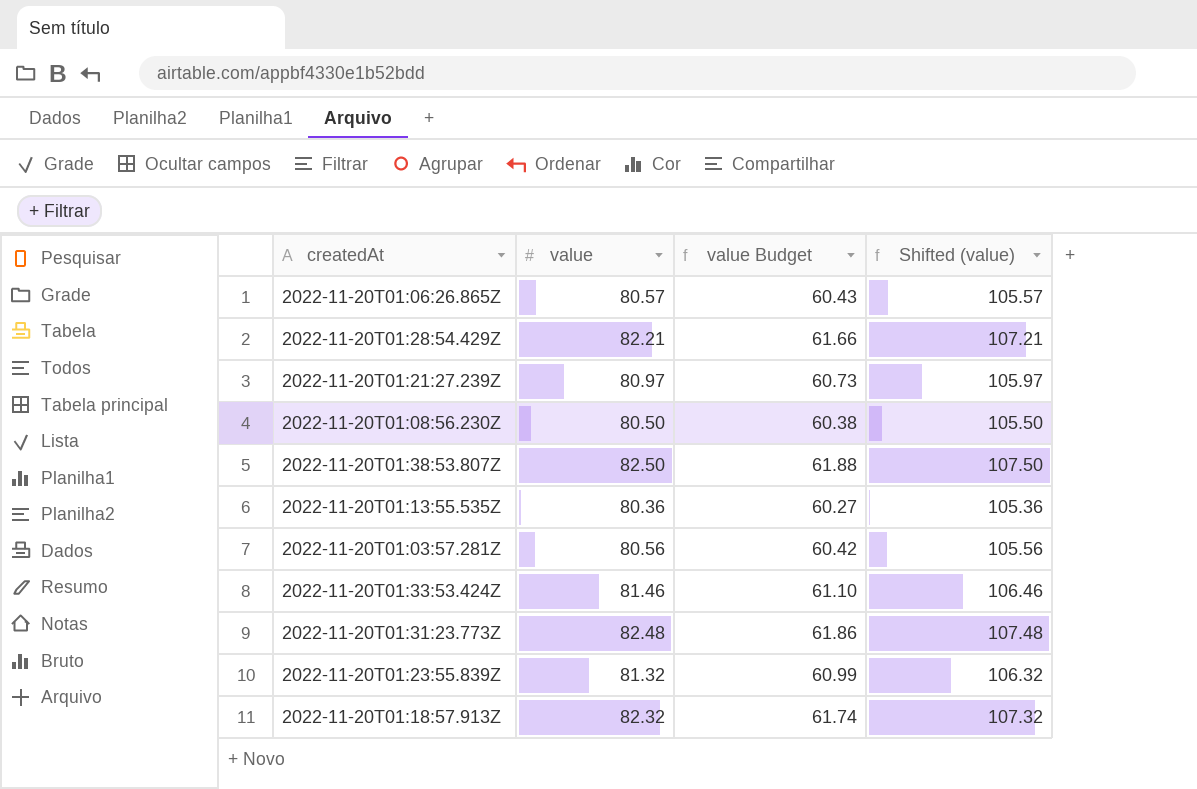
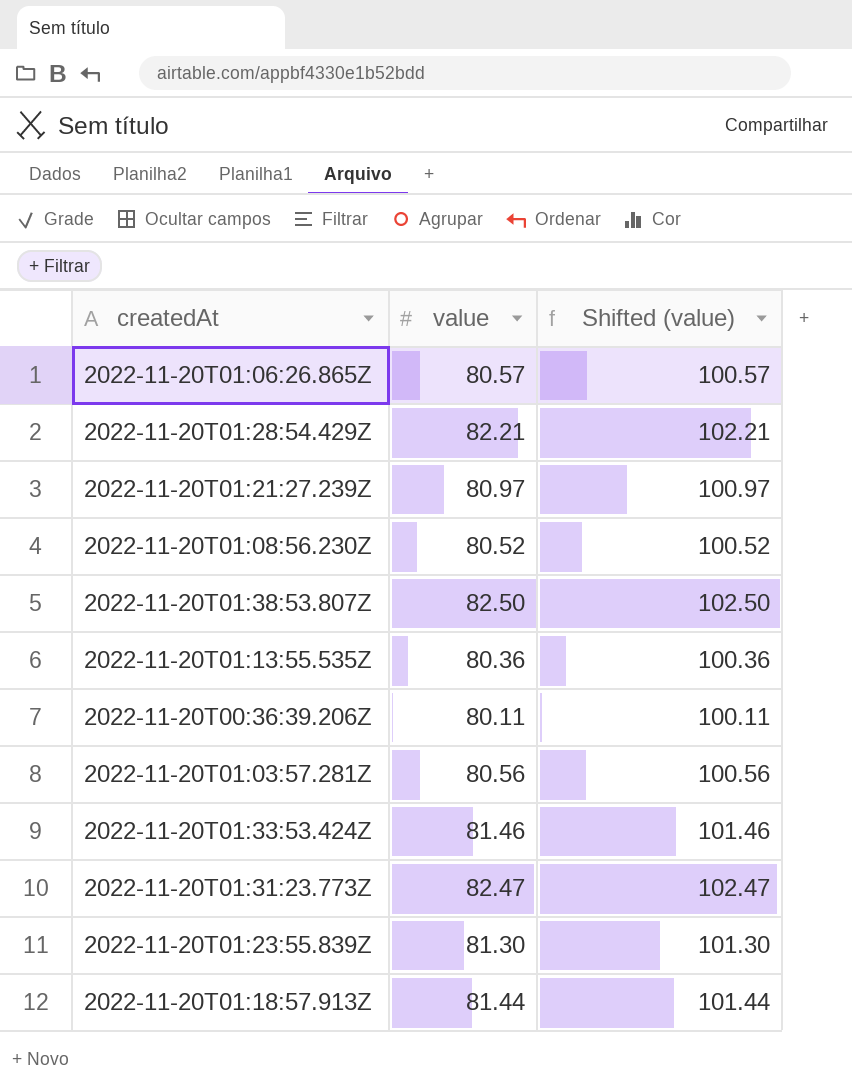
column value Budget | formula: [value] * 0.75 -> none
column Shifted (value) | formula: [value] + 25 -> [value] + 20
2022-11-20T01:08:56.230Z | value: 80.50 -> 80.52
row 2022-11-20T00:36:39.206Z: none -> 80.11 | 100.11
2022-11-20T01:31:23.773Z | value: 82.48 -> 82.47
2022-11-20T01:23:55.839Z | value: 81.32 -> 81.30
2022-11-20T01:18:57.913Z | value: 82.32 -> 81.44

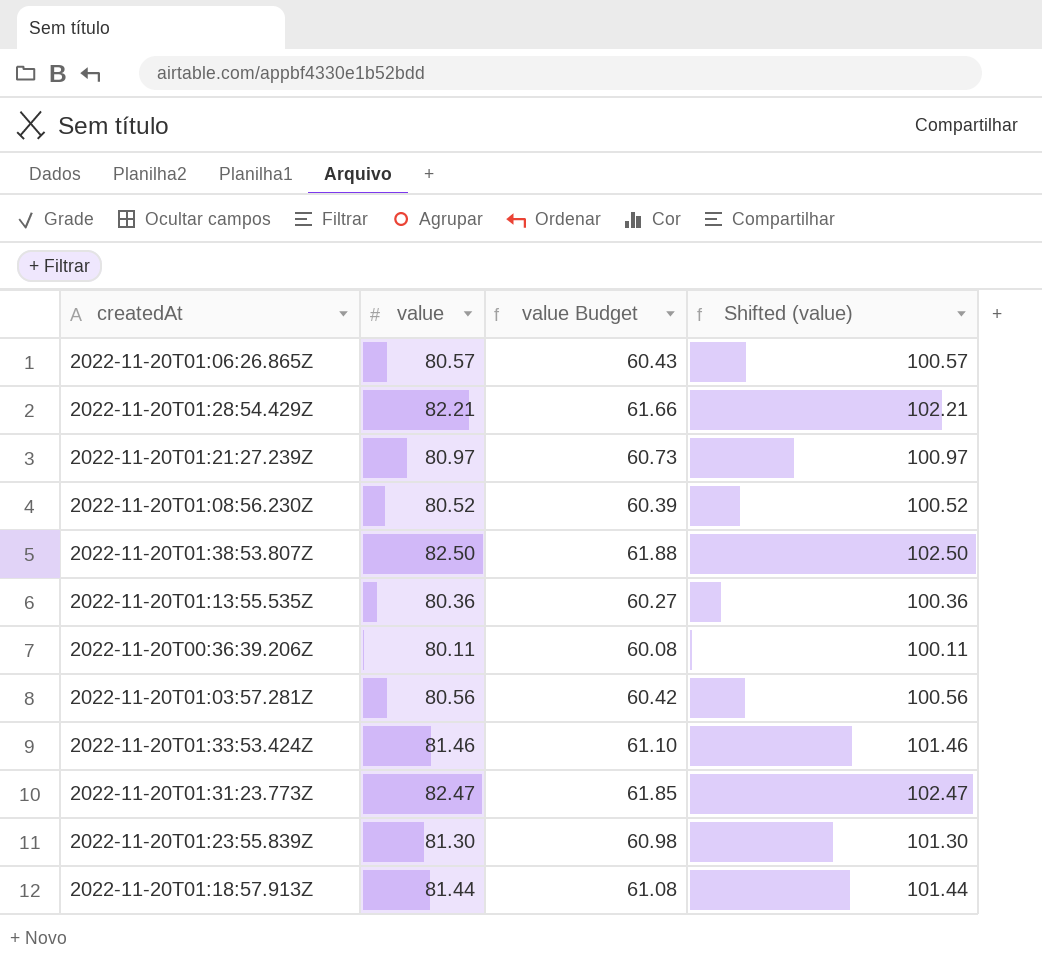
column value Budget | formula: none -> [value] * 0.75

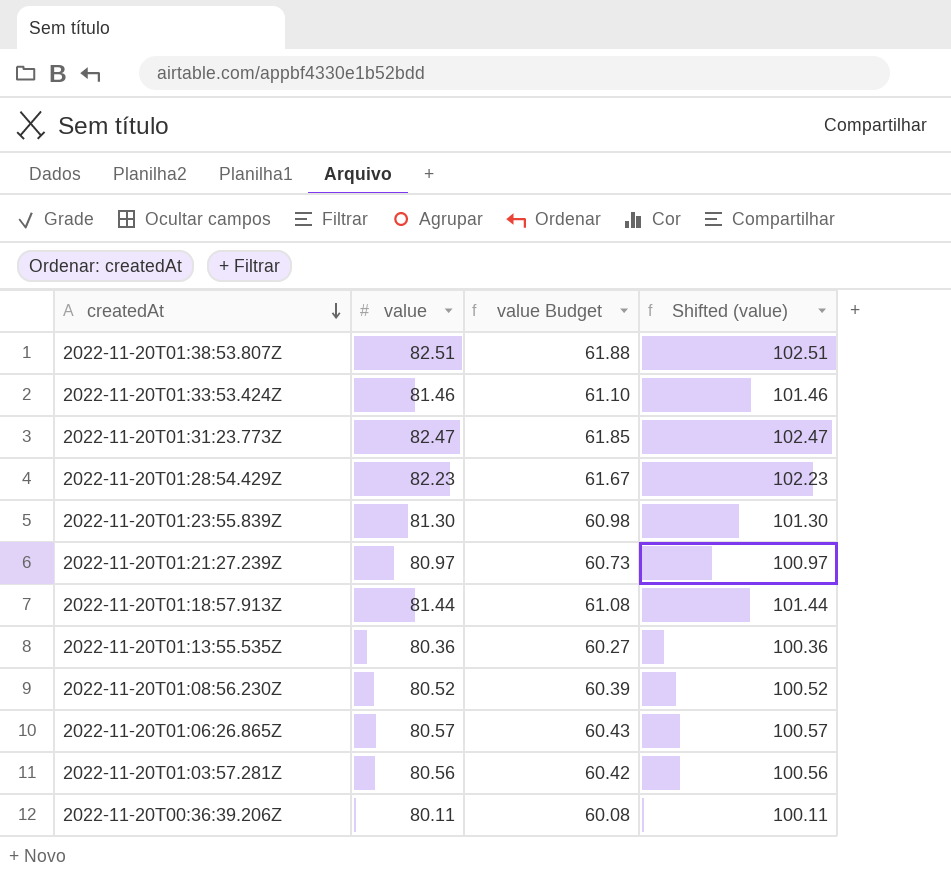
row order: none -> createdAt descending
2022-11-20T01:38:53.807Z | value: 82.50 -> 82.51
2022-11-20T01:38:53.807Z | Shifted (value): 102.50 -> 102.51
2022-11-20T01:28:54.429Z | value: 82.21 -> 82.23
2022-11-20T01:28:54.429Z | value Budget: 61.66 -> 61.67
2022-11-20T01:28:54.429Z | Shifted (value): 102.21 -> 102.23

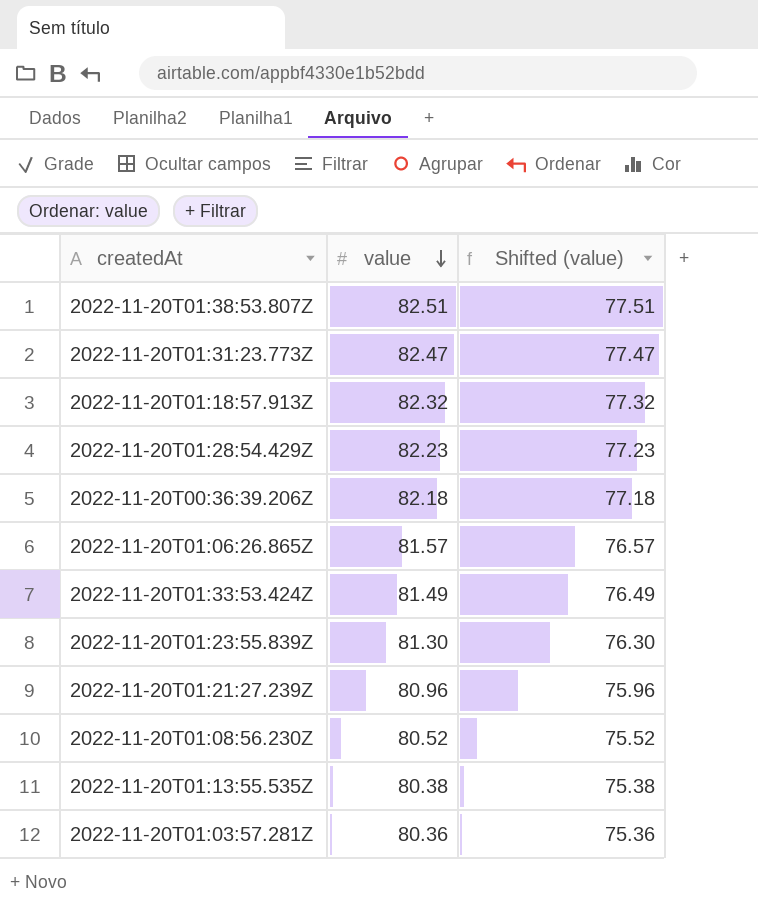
row order: createdAt descending -> value descending
column value Budget | formula: [value] * 0.75 -> none
column Shifted (value) | formula: [value] + 20 -> [value] - 5
2022-11-20T01:18:57.913Z | value: 81.44 -> 82.32
2022-11-20T00:36:39.206Z | value: 80.11 -> 82.18
2022-11-20T01:06:26.865Z | value: 80.57 -> 81.57
2022-11-20T01:33:53.424Z | value: 81.46 -> 81.49
2022-11-20T01:21:27.239Z | value: 80.97 -> 80.96
2022-11-20T01:13:55.535Z | value: 80.36 -> 80.38
2022-11-20T01:03:57.281Z | value: 80.56 -> 80.36

